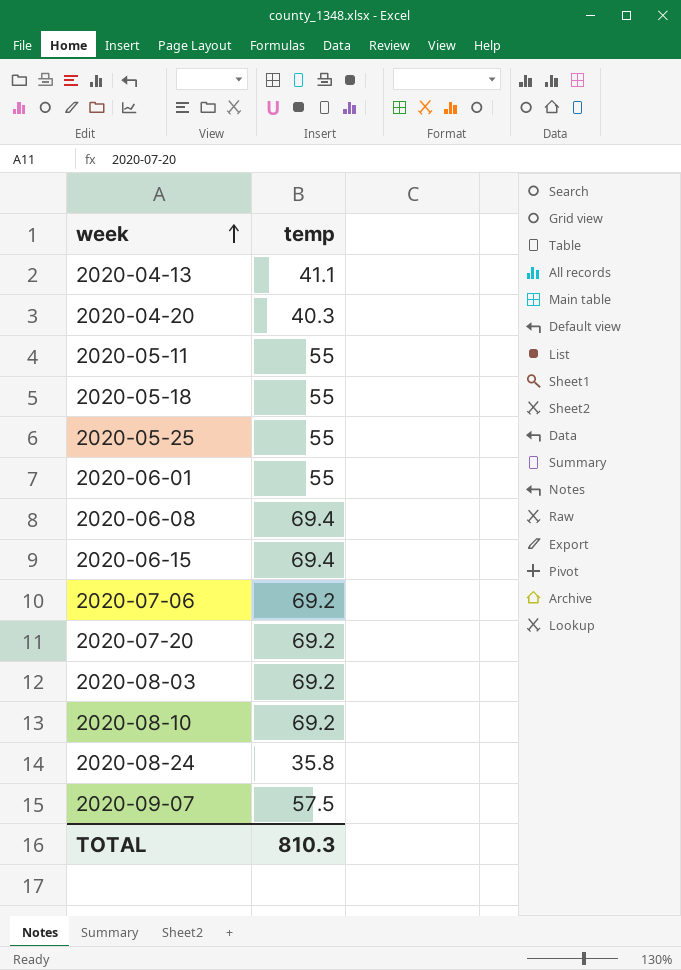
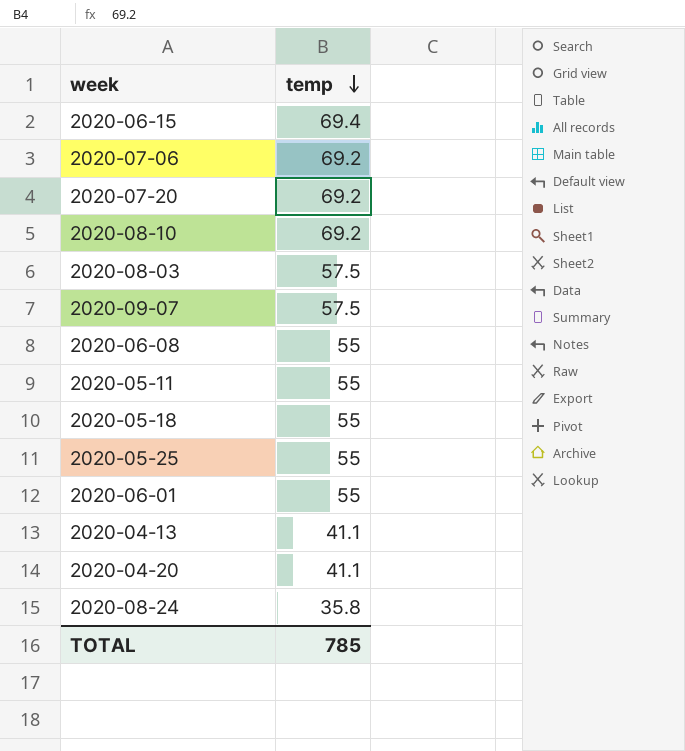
row order: week ascending -> temp descending
2020-08-03 | temp: 69.2 -> 57.5
2020-06-08 | temp: 69.4 -> 55
2020-04-20 | temp: 40.3 -> 41.1
TOTAL | temp: 810.3 -> 785

